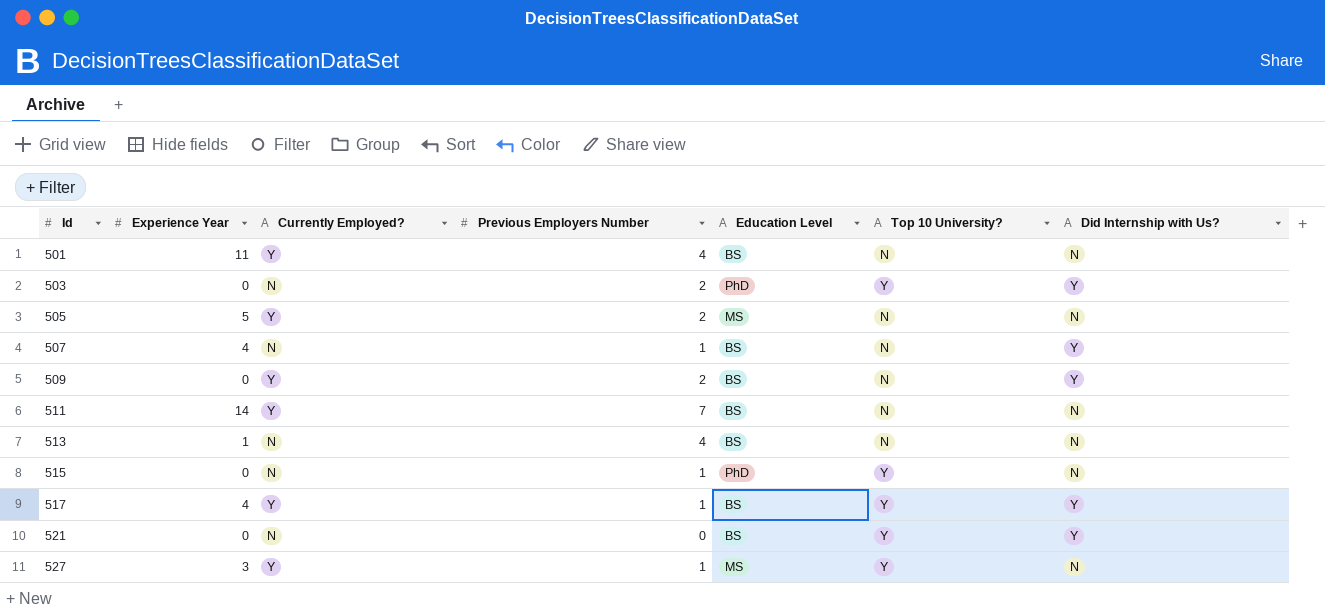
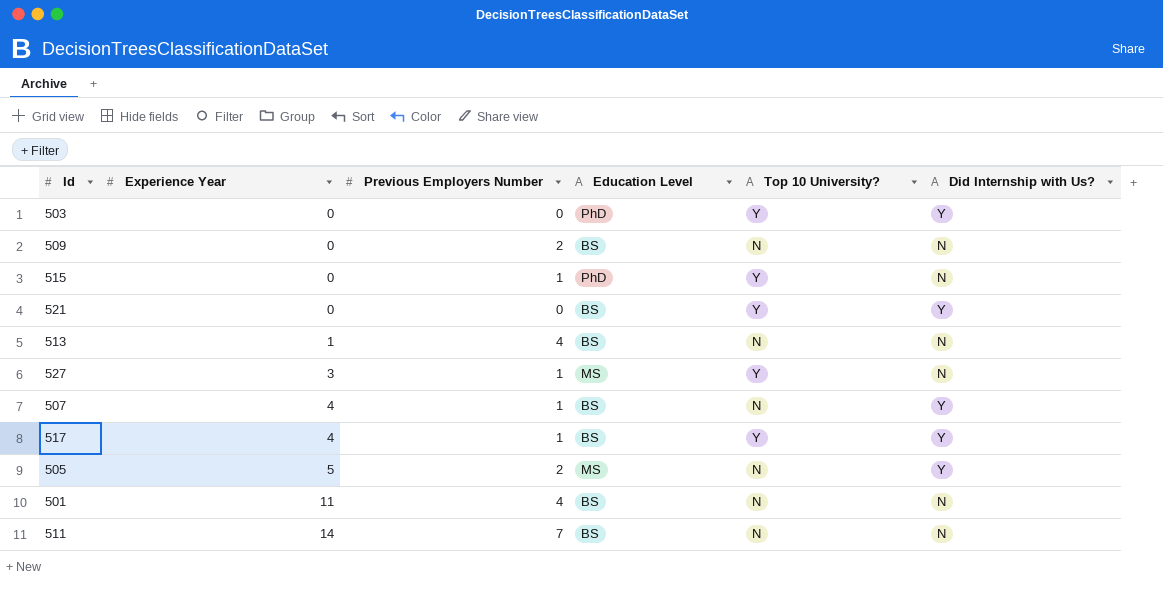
row order: Id ascending -> Experience Year ascending
column Currently Employed? | position: 3 -> none
503 | Previous Employers Number: 2 -> 0
509 | Did Internship with Us?: Y -> N
505 | Did Internship with Us?: N -> Y

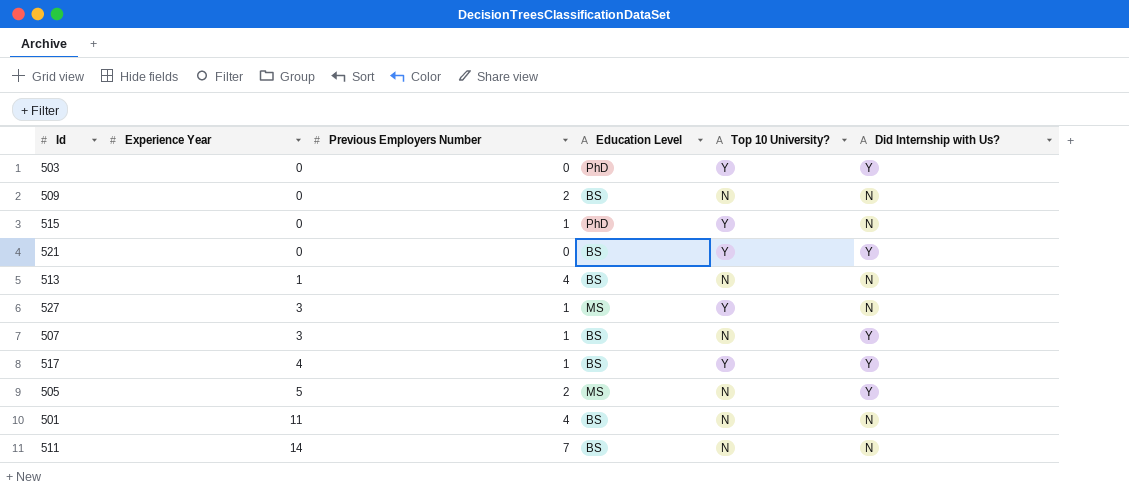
507 | Experience Year: 4 -> 3

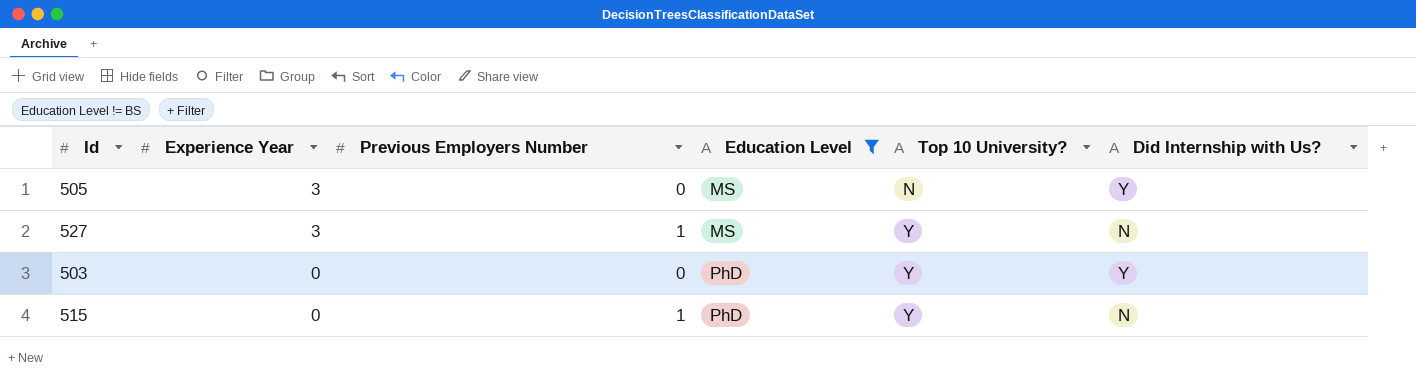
filter: none -> Education Level != BS
row order: Experience Year ascending -> Experience Year descending
505 | Experience Year: 5 -> 3
505 | Previous Employers Number: 2 -> 0

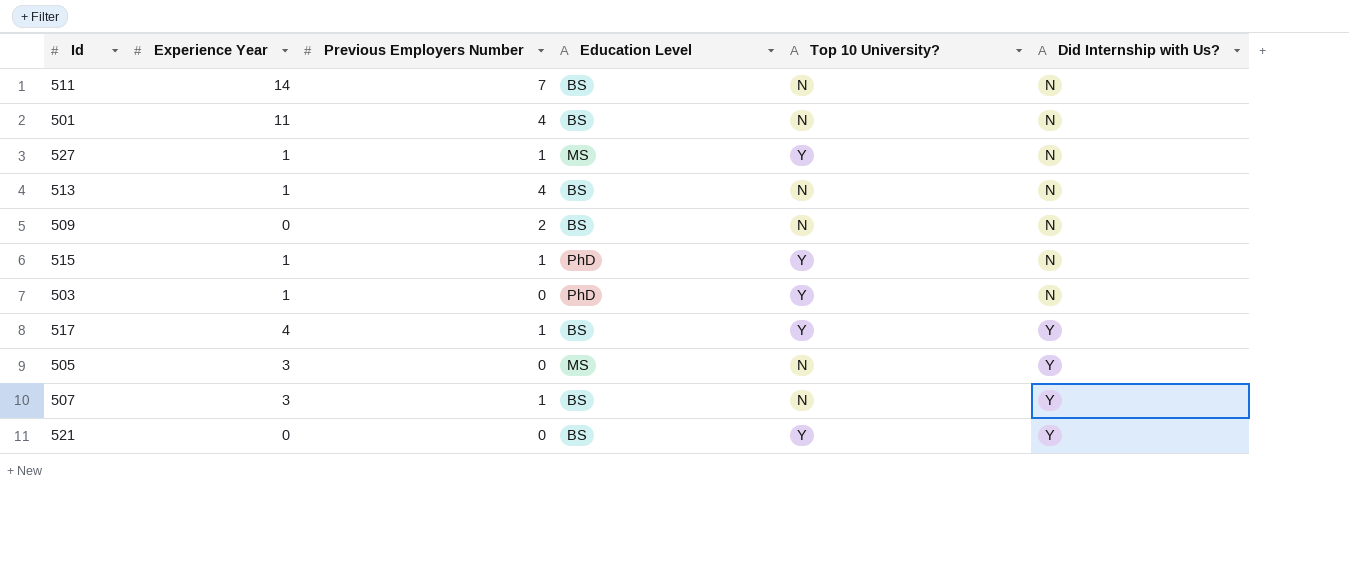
filter: Education Level != BS -> none
row order: Experience Year descending -> Did Internship with Us? ascending
527 | Experience Year: 3 -> 1
515 | Experience Year: 0 -> 1
503 | Experience Year: 0 -> 1
503 | Did Internship with Us?: Y -> N

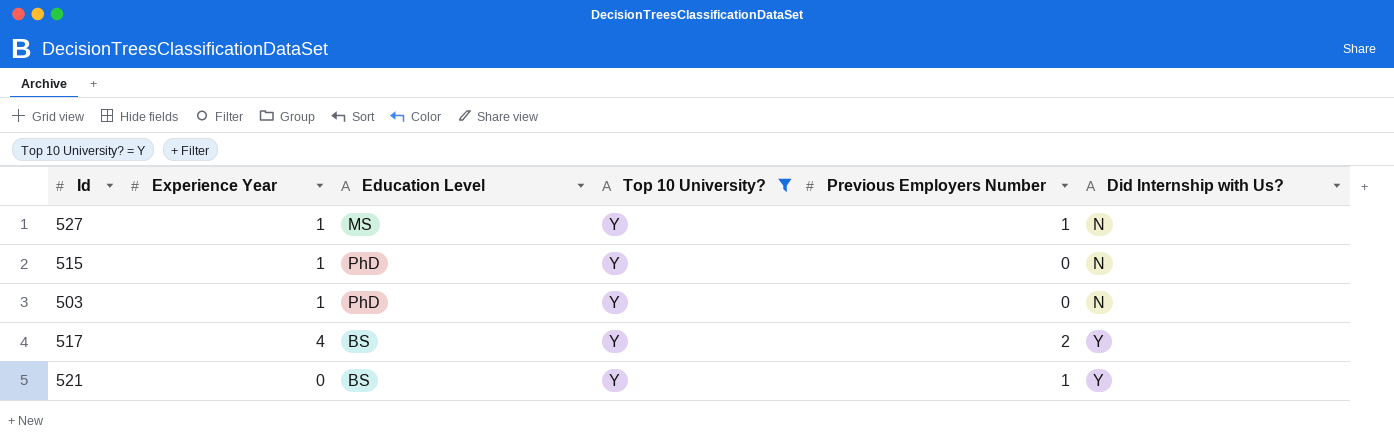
filter: none -> Top 10 University? = Y
column Previous Employers Number | position: 3 -> 5
515 | Previous Employers Number: 1 -> 0
517 | Previous Employers Number: 1 -> 2
521 | Previous Employers Number: 0 -> 1

